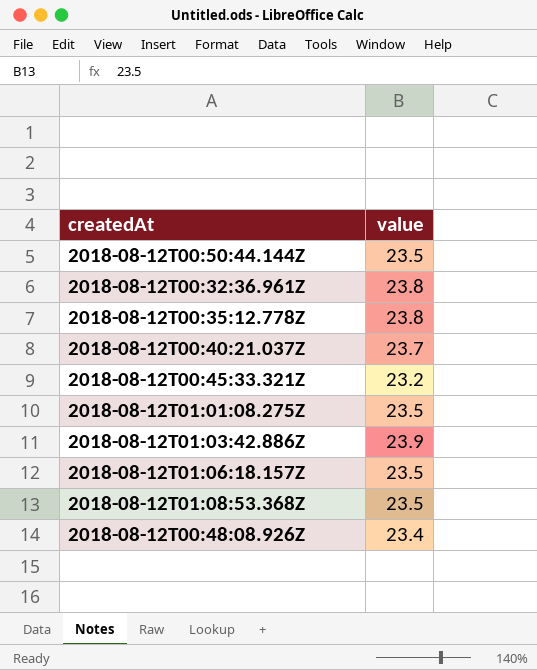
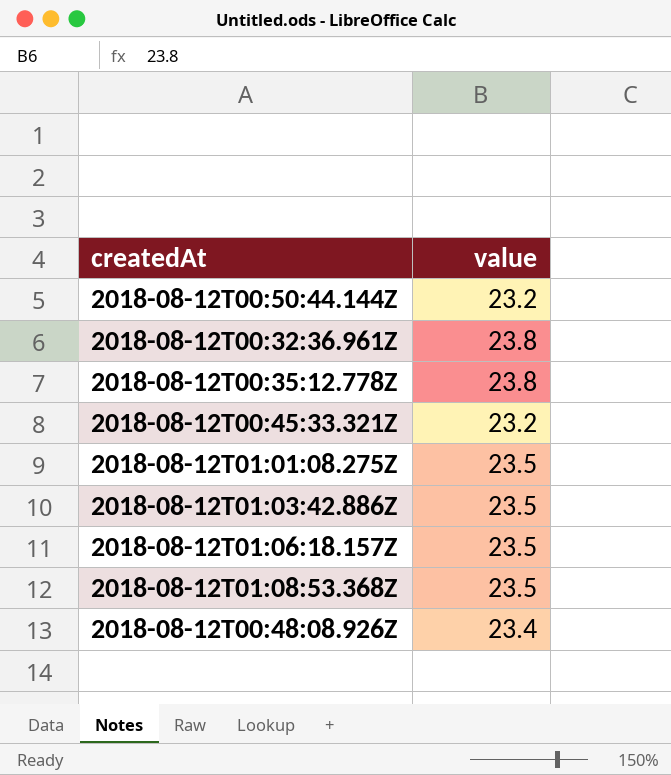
row 2018-08-12T00:40:21.037Z: 23.7 -> none
2018-08-12T00:50:44.144Z | value: 23.5 -> 23.2
2018-08-12T01:03:42.886Z | value: 23.9 -> 23.5

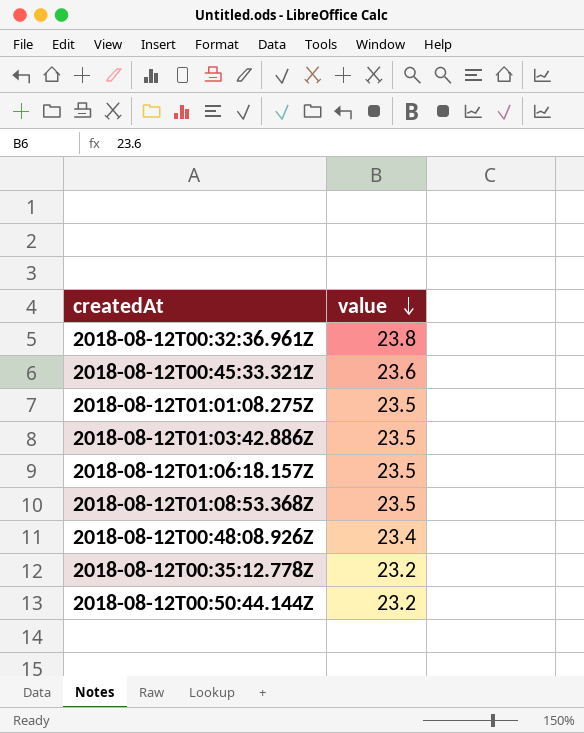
row order: none -> value descending
2018-08-12T00:45:33.321Z | value: 23.2 -> 23.6
2018-08-12T00:35:12.778Z | value: 23.8 -> 23.2

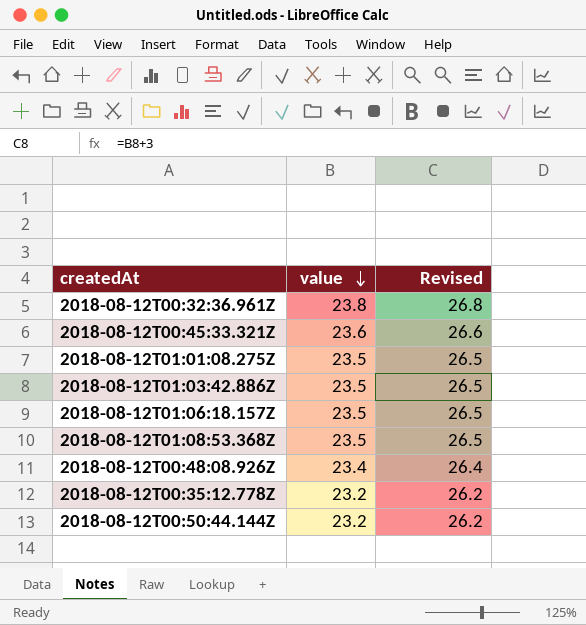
column Revised | formula: none -> [value] + 3

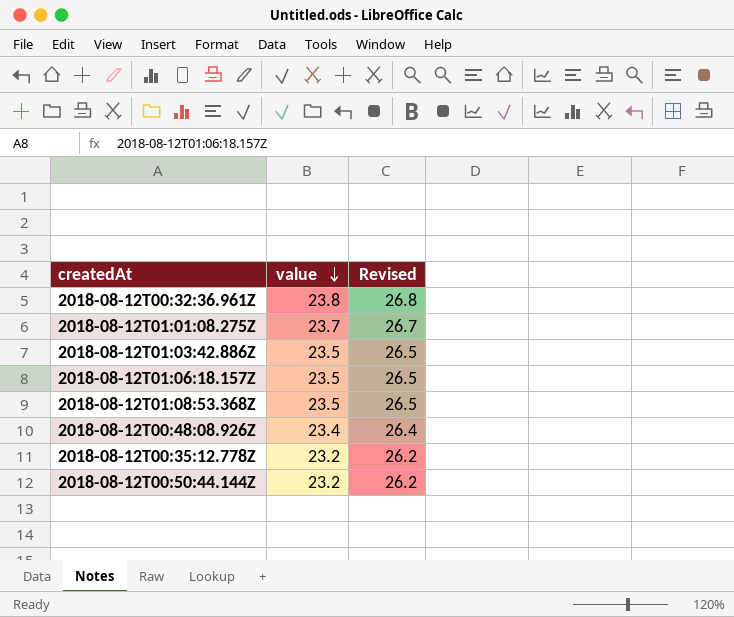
row 2018-08-12T00:45:33.321Z: 23.6 | 26.6 -> none
2018-08-12T01:01:08.275Z | value: 23.5 -> 23.7
2018-08-12T01:01:08.275Z | Revised: 26.5 -> 26.7

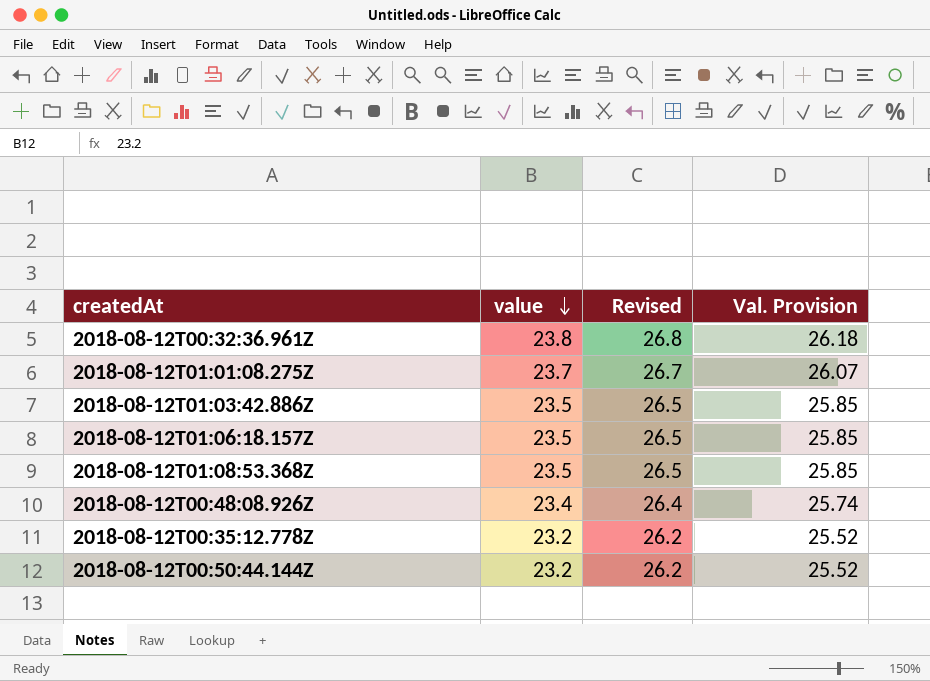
column Val. Provision | formula: none -> [value] * 1.1

